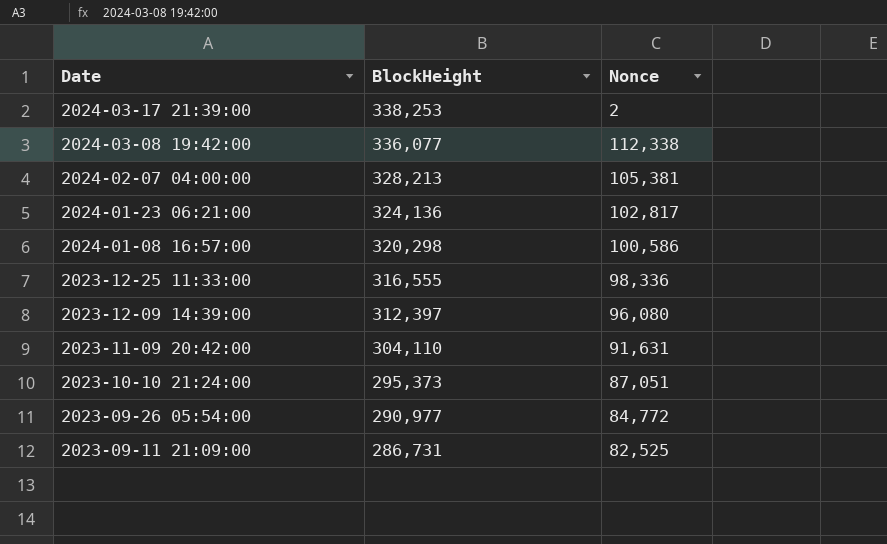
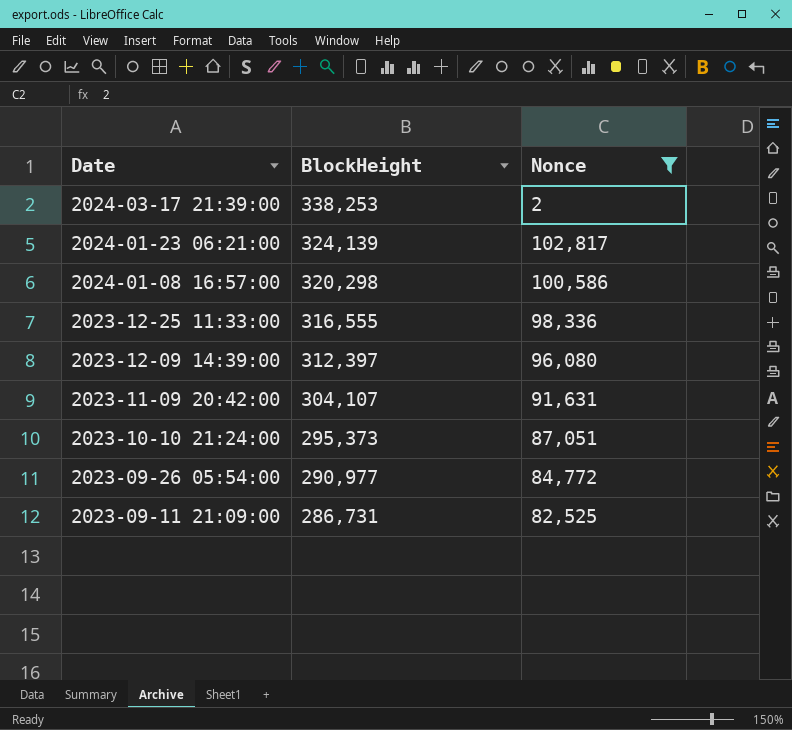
filter: none -> Nonce <= 102,817
2024-01-23 06:21:00 | BlockHeight: 324,136 -> 324,139
2023-11-09 20:42:00 | BlockHeight: 304,110 -> 304,107

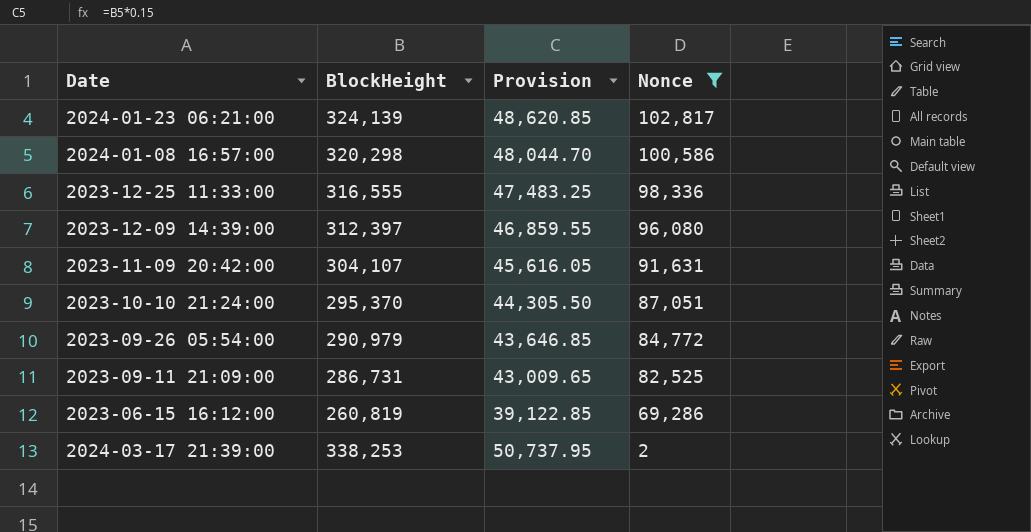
row order: Date descending -> Nonce descending
column Provision | formula: none -> [BlockHeight] * 0.15
2023-10-10 21:24:00 | BlockHeight: 295,373 -> 295,370
2023-09-26 05:54:00 | BlockHeight: 290,977 -> 290,979
row 2023-06-15 16:12:00: none -> 260,819 | 39,122.85 | 69,286

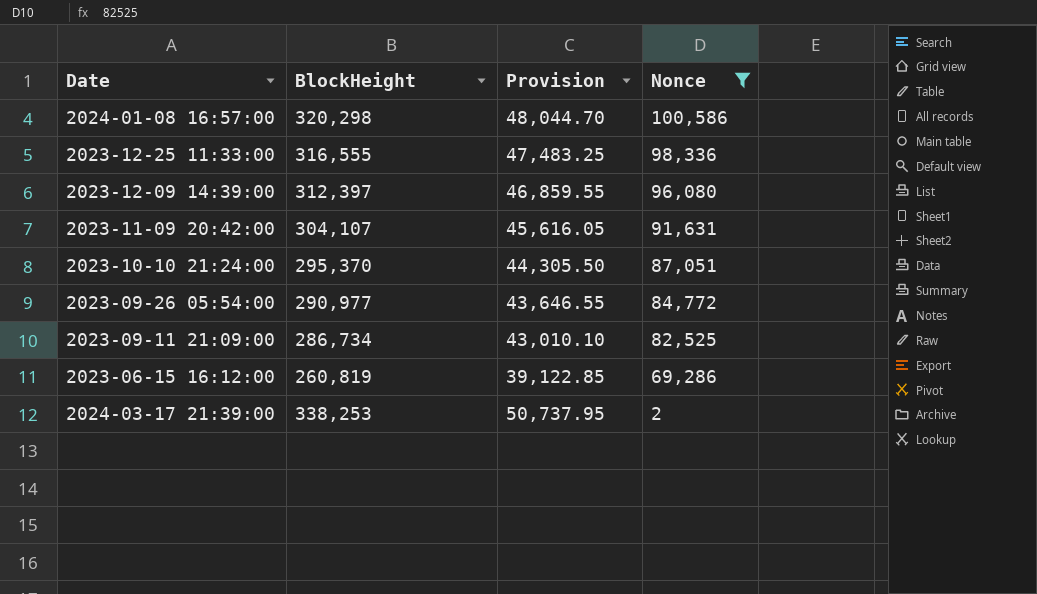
row 2024-01-23 06:21:00: 324,139 | 48,620.85 | 102,817 -> none
2023-09-26 05:54:00 | BlockHeight: 290,979 -> 290,977
2023-09-26 05:54:00 | Provision: 43,646.85 -> 43,646.55
2023-09-11 21:09:00 | BlockHeight: 286,731 -> 286,734
2023-09-11 21:09:00 | Provision: 43,009.65 -> 43,010.10

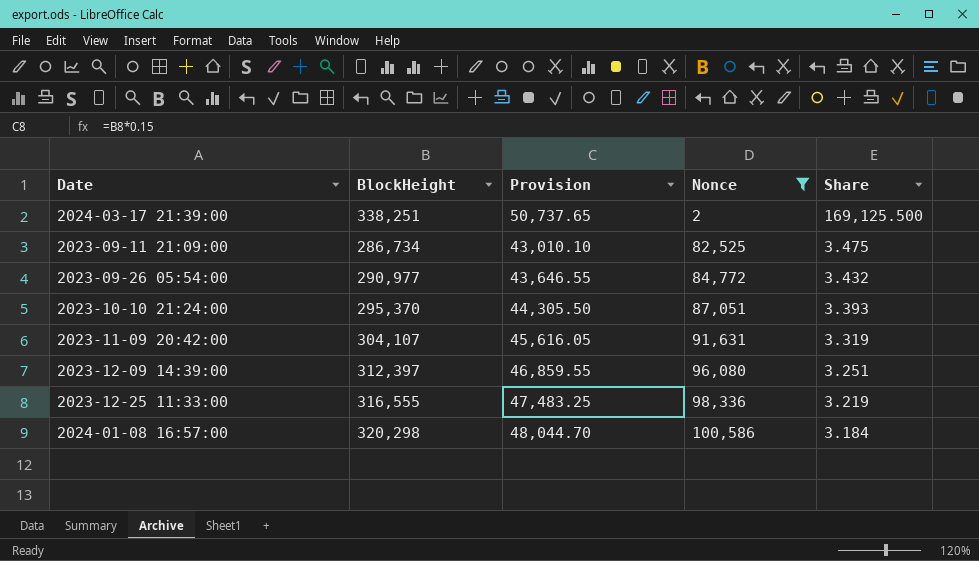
row order: Nonce descending -> Nonce ascending
column Share | formula: none -> [BlockHeight] / [Nonce]
row 2023-06-15 16:12:00: 260,819 | 39,122.85 | 69,286 -> none
2024-03-17 21:39:00 | BlockHeight: 338,253 -> 338,251
2024-03-17 21:39:00 | Provision: 50,737.95 -> 50,737.65

